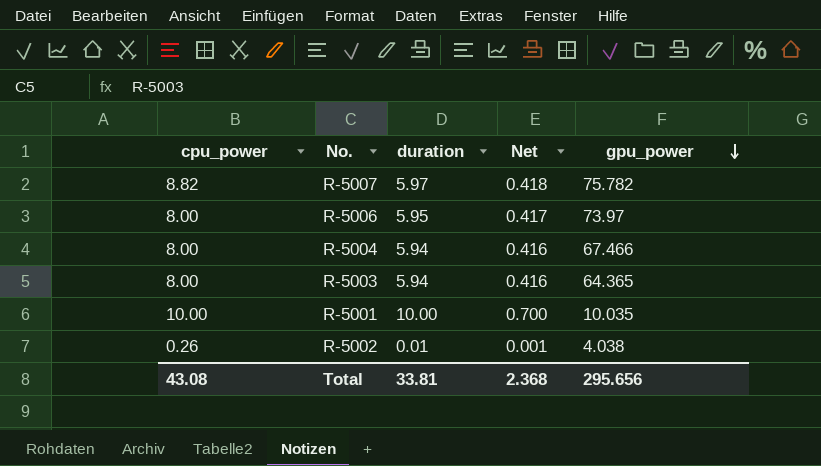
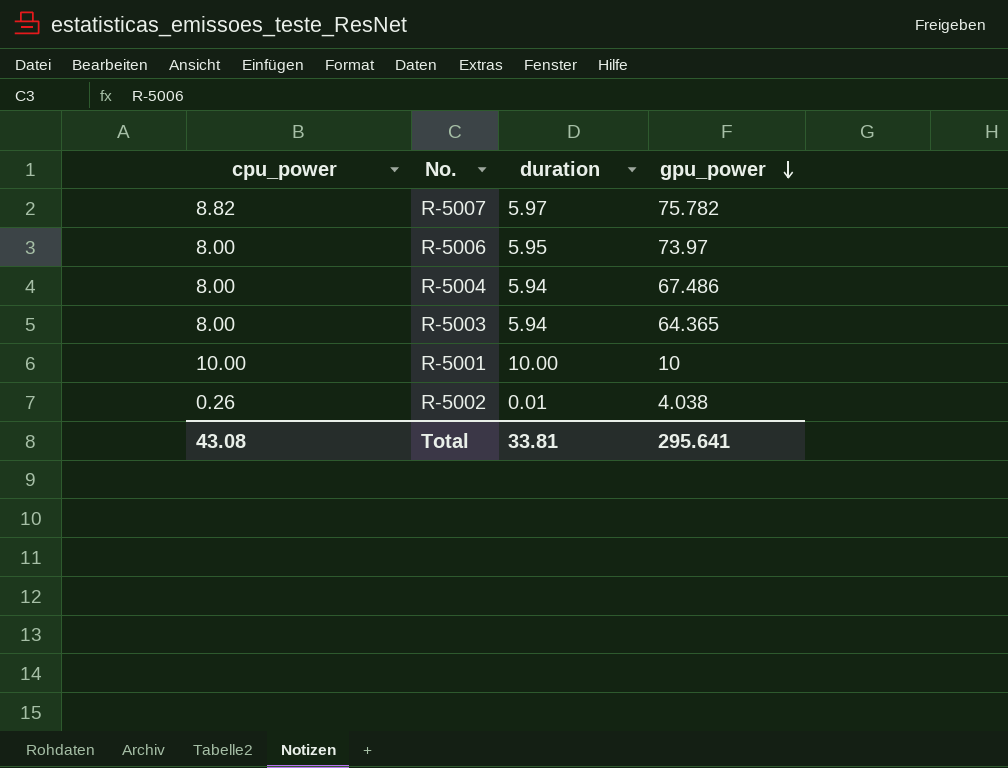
column Net | formula: [duration] * 0.07 -> none
R-5004 | gpu_power: 67.466 -> 67.486
R-5001 | gpu_power: 10.035 -> 10
Total | gpu_power: 295.656 -> 295.641

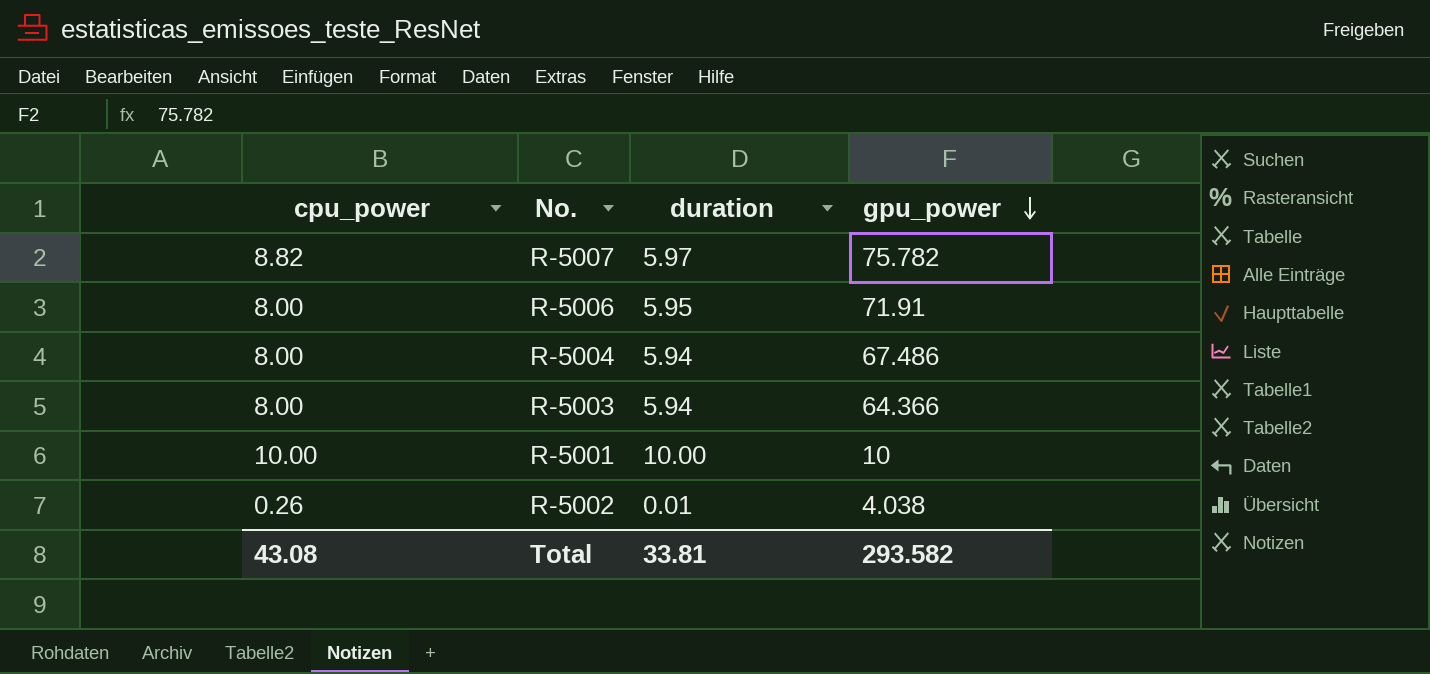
R-5006 | gpu_power: 73.97 -> 71.91
R-5003 | gpu_power: 64.365 -> 64.366
Total | gpu_power: 295.641 -> 293.582

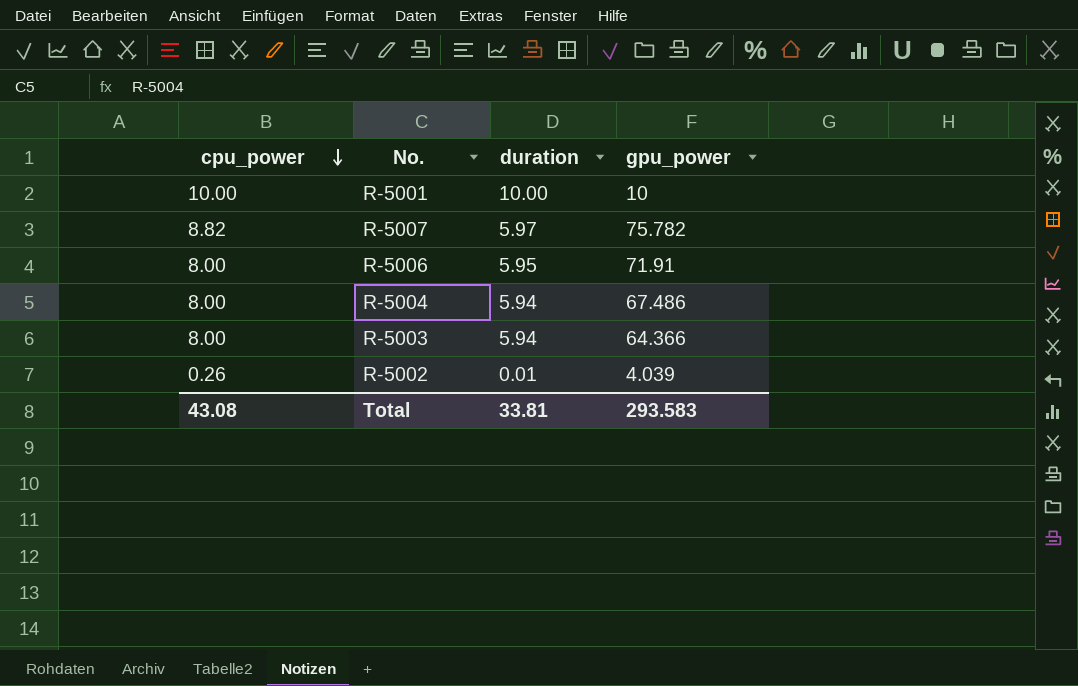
row order: gpu_power descending -> cpu_power descending
R-5002 | gpu_power: 4.038 -> 4.039
Total | gpu_power: 293.582 -> 293.583

